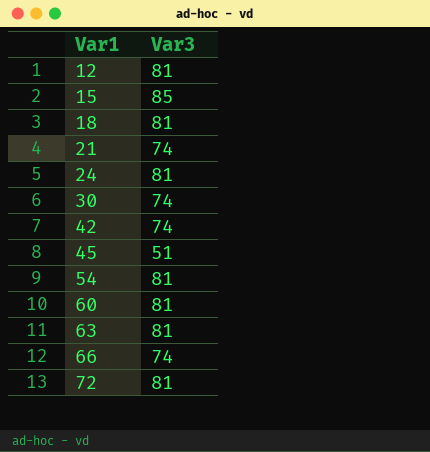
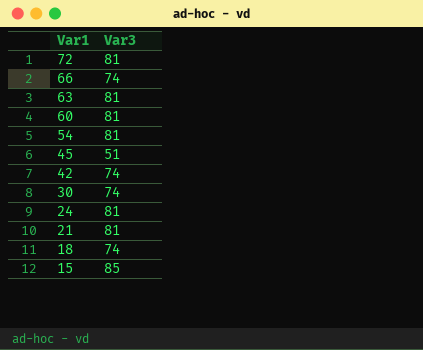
row order: Var1 ascending -> Var1 descending
row 12: 81 -> none
21 | Var3: 74 -> 81
18 | Var3: 81 -> 74

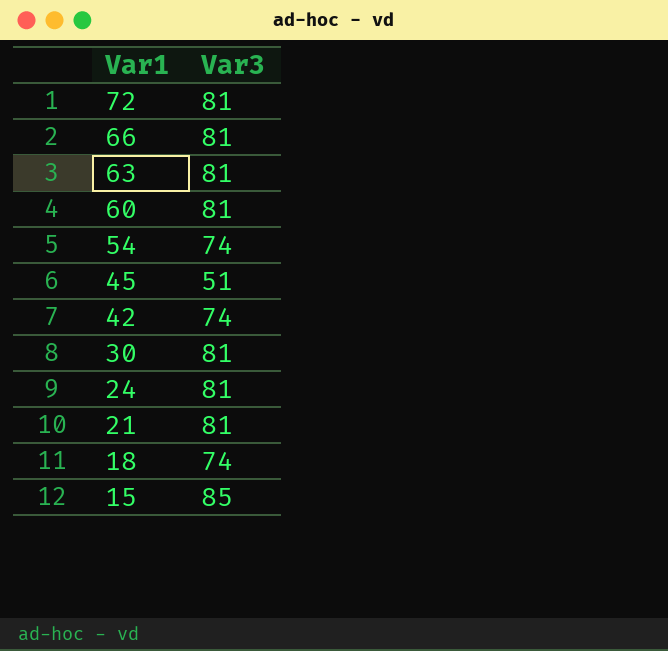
66 | Var3: 74 -> 81
54 | Var3: 81 -> 74
30 | Var3: 74 -> 81

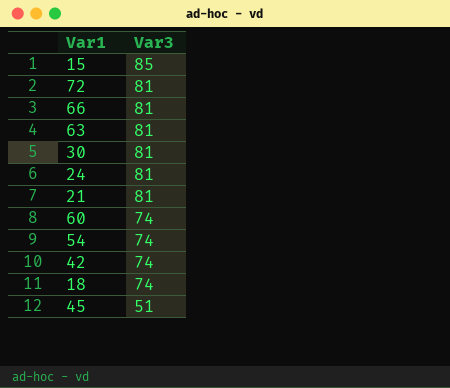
row order: Var1 descending -> Var3 descending
60 | Var3: 81 -> 74

